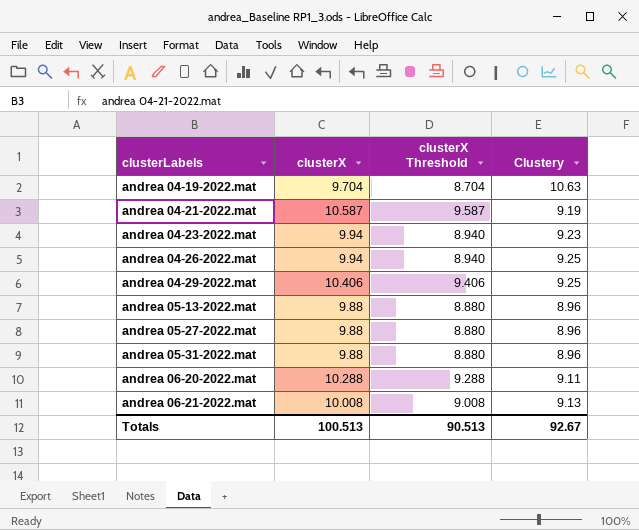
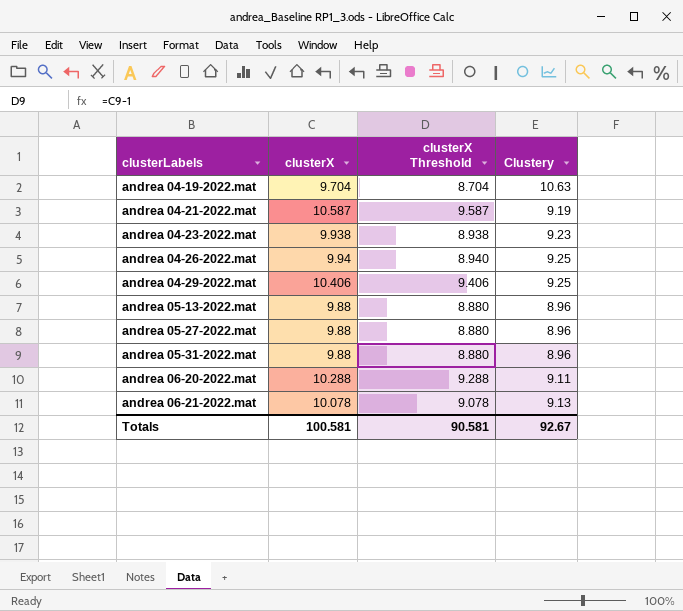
andrea 04-23-2022.mat | clusterX: 9.94 -> 9.938
andrea 04-23-2022.mat | clusterX Threshold: 8.940 -> 8.938
andrea 06-21-2022.mat | clusterX: 10.008 -> 10.078
andrea 06-21-2022.mat | clusterX Threshold: 9.008 -> 9.078
Totals | clusterX: 100.513 -> 100.581
Totals | clusterX Threshold: 90.513 -> 90.581

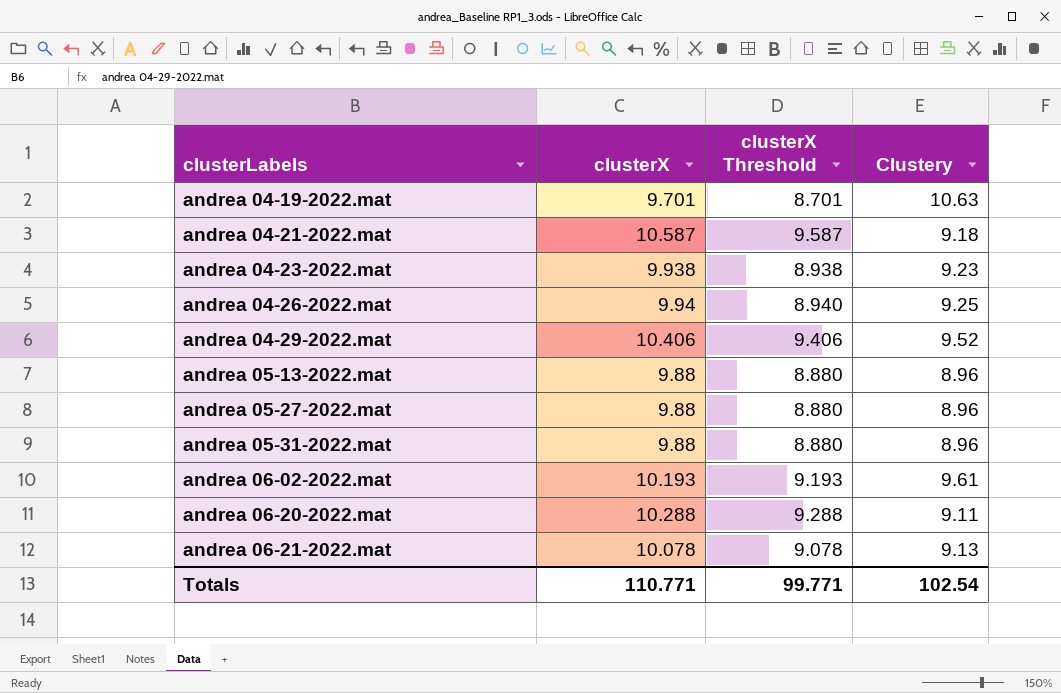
andrea 04-19-2022.mat | clusterX: 9.704 -> 9.701
andrea 04-19-2022.mat | clusterX Threshold: 8.704 -> 8.701
andrea 04-21-2022.mat | Clustery: 9.19 -> 9.18
andrea 04-29-2022.mat | Clustery: 9.25 -> 9.52
row andrea 06-02-2022.mat: none -> 10.193 | 9.193 | 9.61
Totals | clusterX: 100.581 -> 110.771
Totals | clusterX Threshold: 90.581 -> 99.771
Totals | Clustery: 92.67 -> 102.54

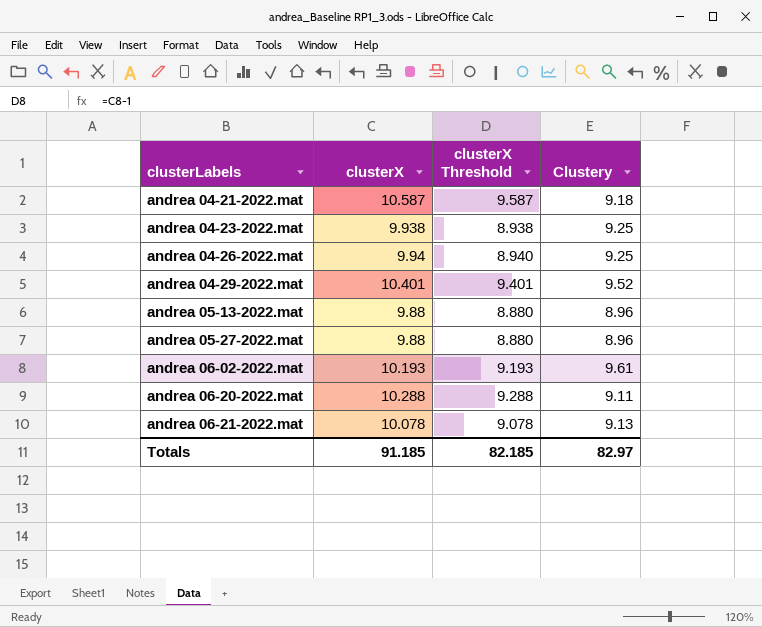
row andrea 04-19-2022.mat: 9.701 | 8.701 | 10.63 -> none
row andrea 05-31-2022.mat: 9.88 | 8.880 | 8.96 -> none
andrea 04-23-2022.mat | Clustery: 9.23 -> 9.25
andrea 04-29-2022.mat | clusterX: 10.406 -> 10.401
andrea 04-29-2022.mat | clusterX Threshold: 9.406 -> 9.401
Totals | clusterX: 110.771 -> 91.185
Totals | clusterX Threshold: 99.771 -> 82.185
Totals | Clustery: 102.54 -> 82.97

